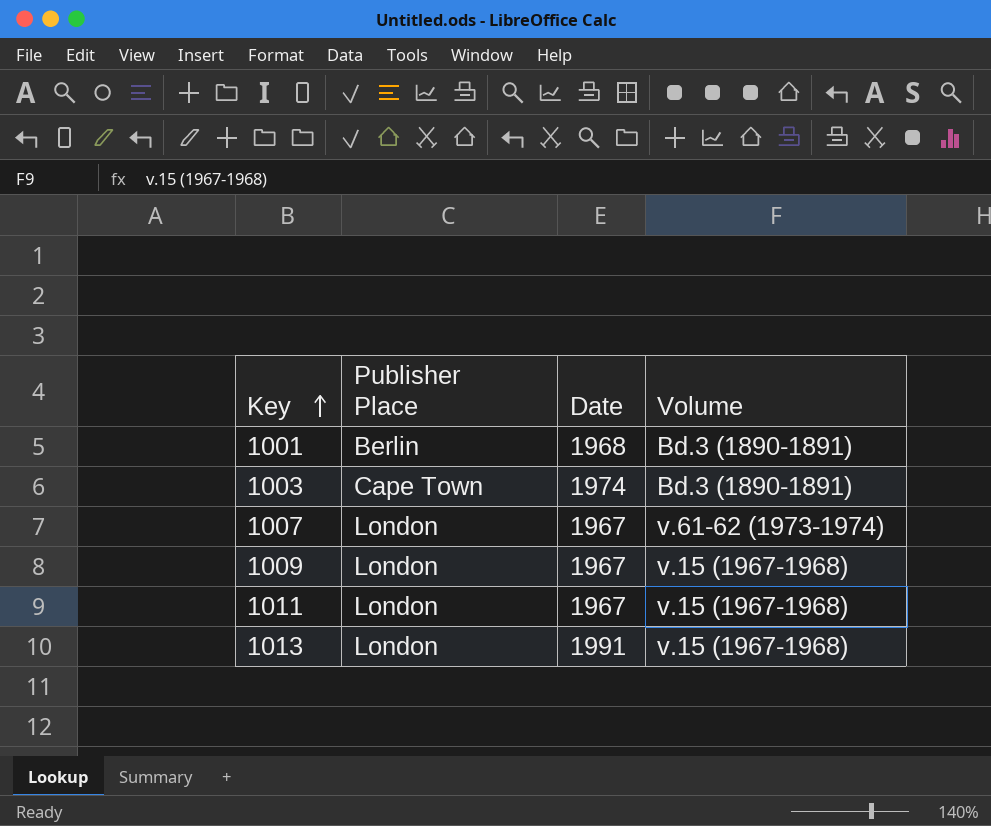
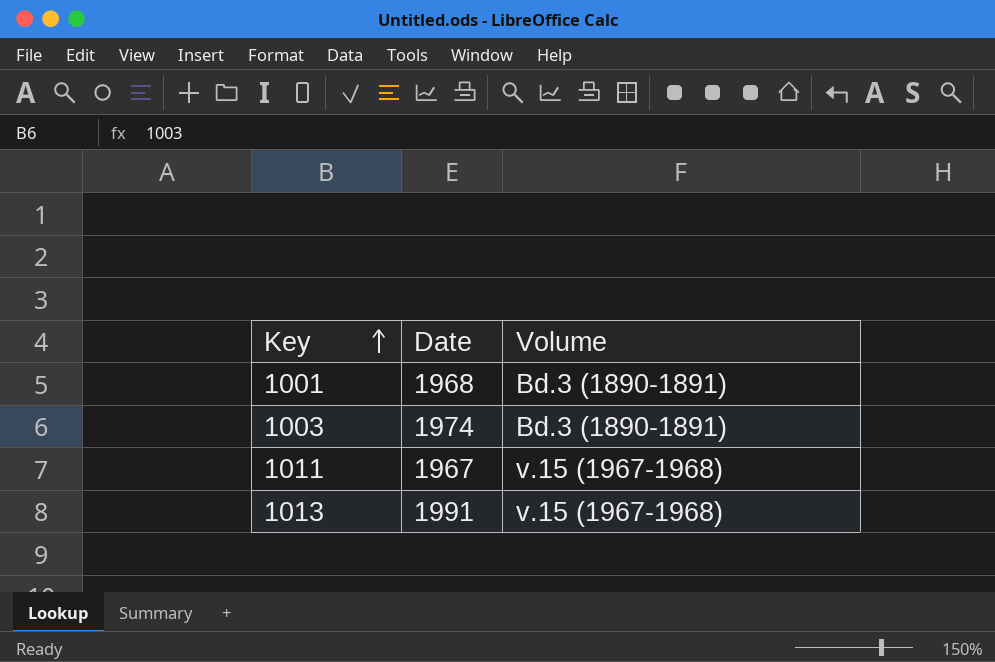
column Publisher Place | position: 2 -> none
row 1007: London | 1967 | v.61-62 (1973-1974) -> none
row 1009: London | 1967 | v.15 (1967-1968) -> none

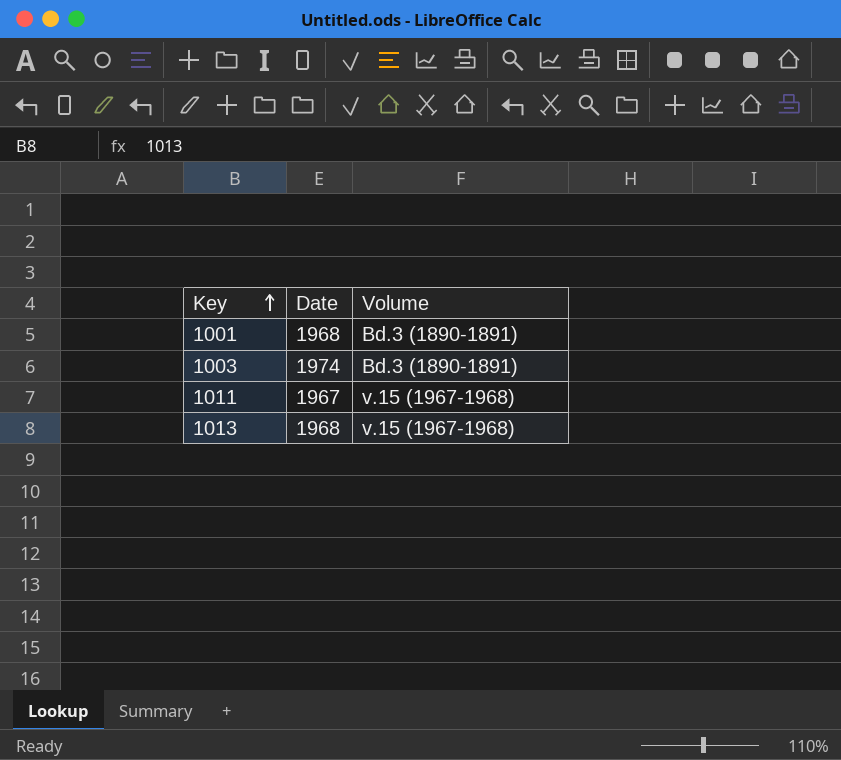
1013 | Date: 1991 -> 1968

